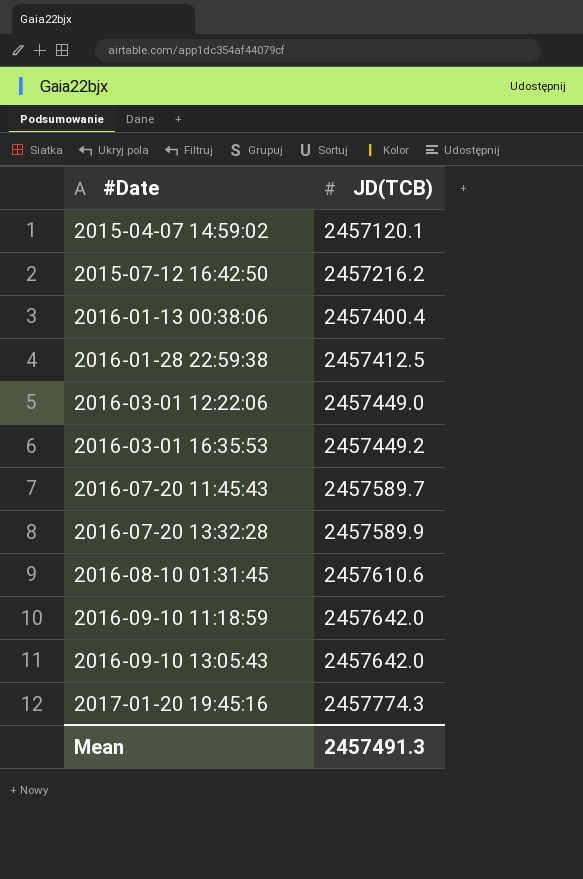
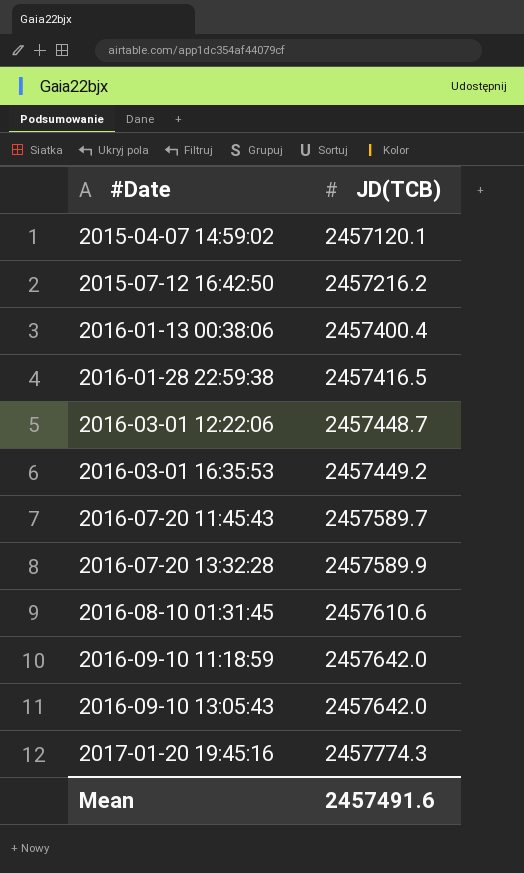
2016-01-28 22:59:38 | JD(TCB): 2457412.5 -> 2457416.5
2016-03-01 12:22:06 | JD(TCB): 2457449.0 -> 2457448.7
Mean | JD(TCB): 2457491.3 -> 2457491.6

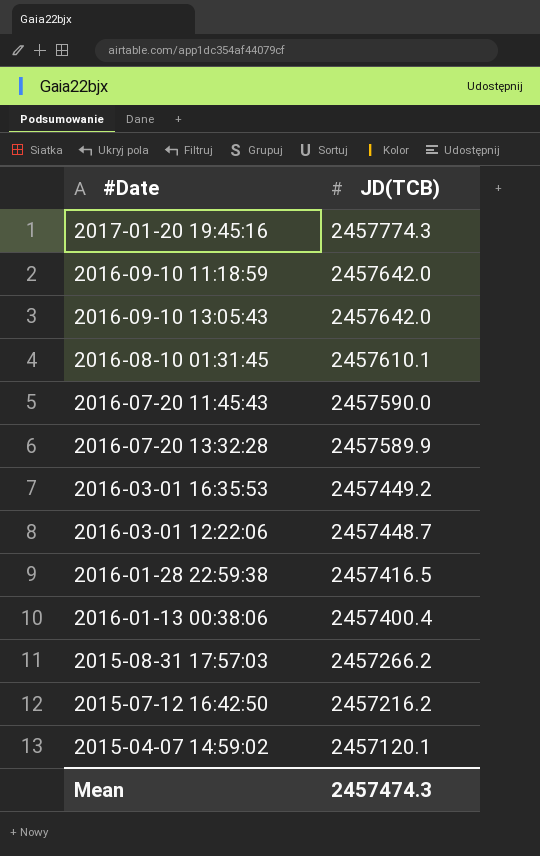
row order: #Date ascending -> JD(TCB) descending
2016-08-10 01:31:45 | JD(TCB): 2457610.6 -> 2457610.1
2016-07-20 11:45:43 | JD(TCB): 2457589.7 -> 2457590.0
row 2015-08-31 17:57:03: none -> 2457266.2
Mean | JD(TCB): 2457491.6 -> 2457474.3

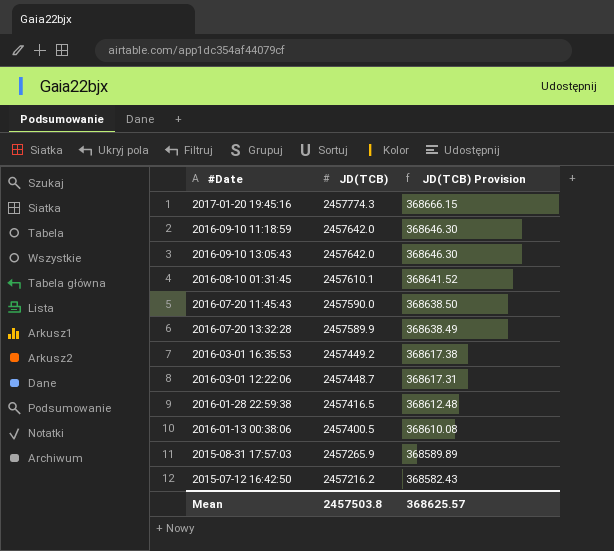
column JD(TCB) Provision | formula: none -> [JD(TCB)] * 0.15
row 2015-04-07 14:59:02: 2457120.1 -> none
2016-01-13 00:38:06 | JD(TCB): 2457400.4 -> 2457400.5
2015-08-31 17:57:03 | JD(TCB): 2457266.2 -> 2457265.9
Mean | JD(TCB): 2457474.3 -> 2457503.8

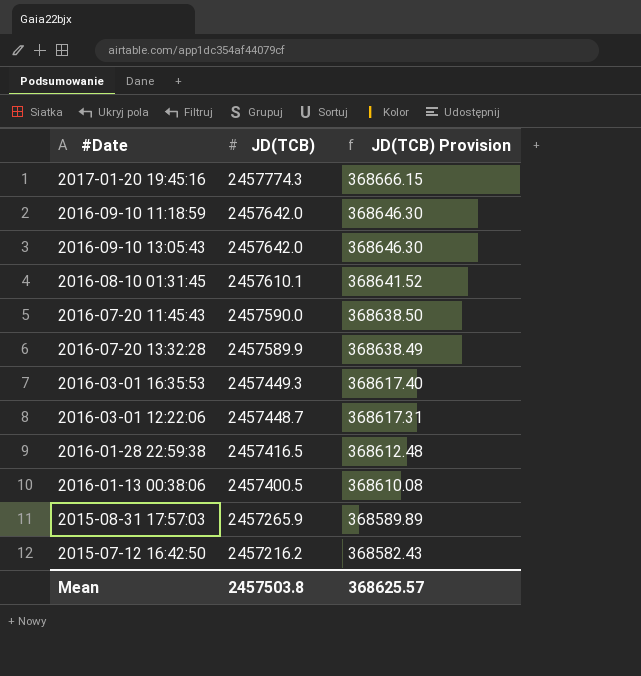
2016-03-01 16:35:53 | JD(TCB): 2457449.2 -> 2457449.3
2016-03-01 16:35:53 | JD(TCB) Provision: 368617.38 -> 368617.40

